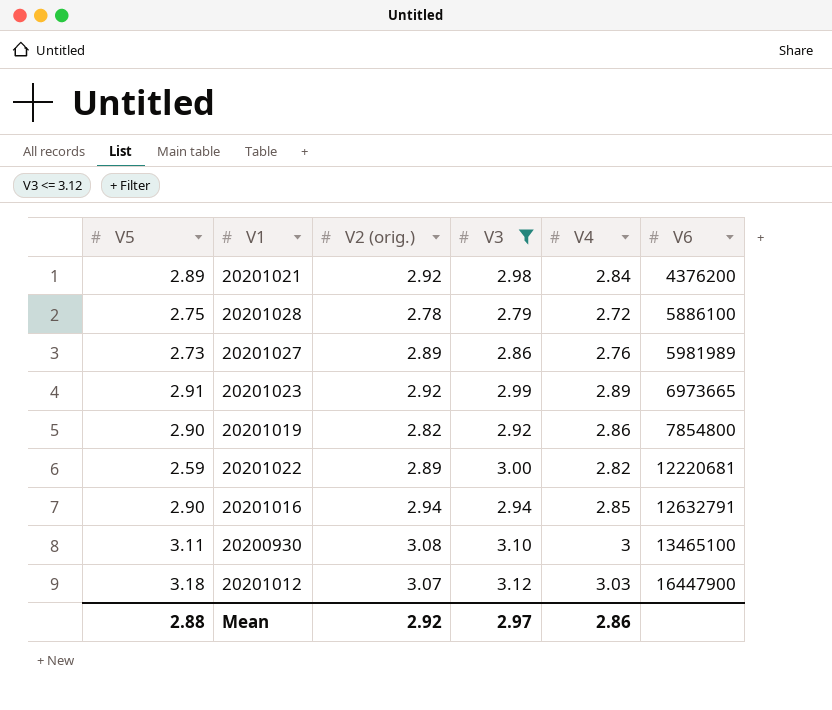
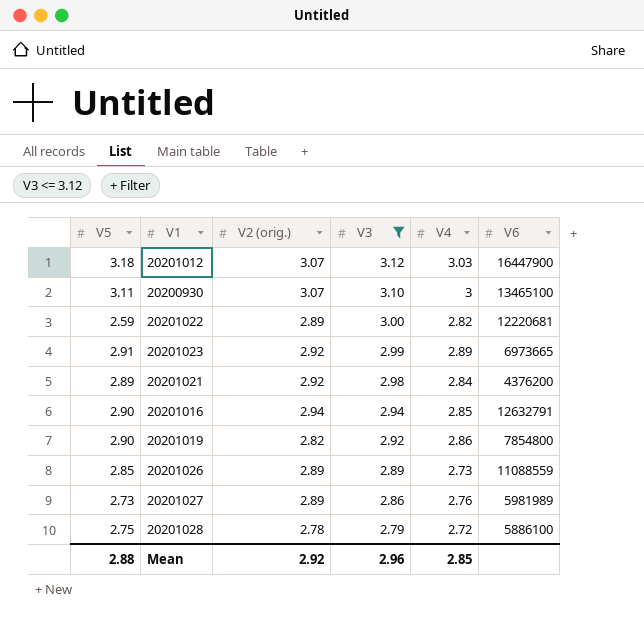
row order: V6 ascending -> V3 descending
20200930 | V2 (orig.): 3.08 -> 3.07
row 20201026: none -> 2.85 | 2.89 | 2.89 | 2.73 | 11088559
Mean | V3: 2.97 -> 2.96
Mean | V4: 2.86 -> 2.85

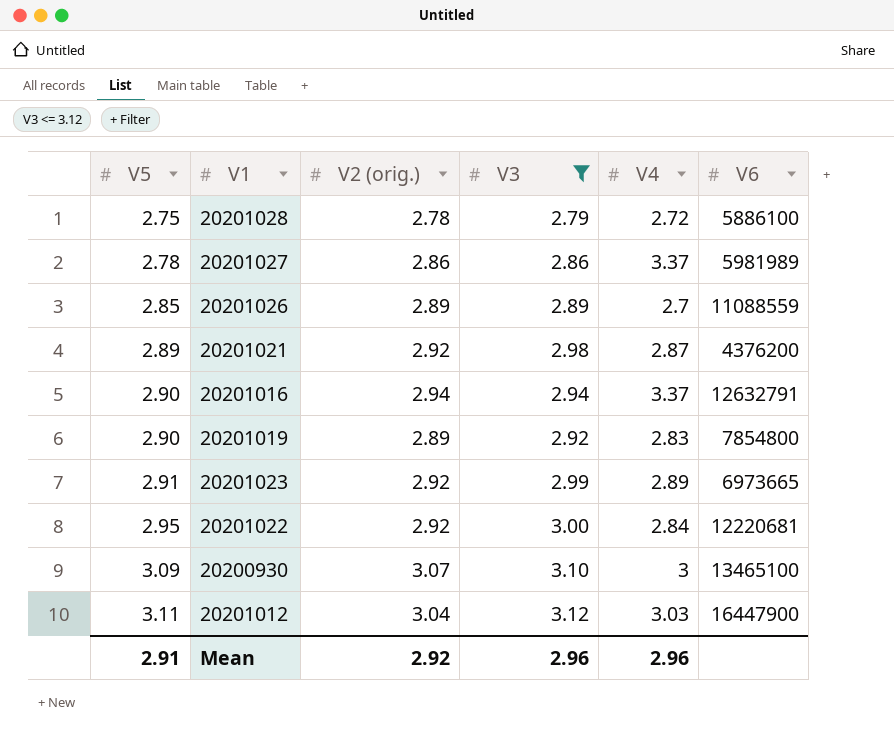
row order: V3 descending -> V5 ascending
20201027 | V5: 2.73 -> 2.78
20201027 | V2 (orig.): 2.89 -> 2.86
20201027 | V4: 2.76 -> 3.37
20201026 | V4: 2.73 -> 2.7
20201021 | V4: 2.84 -> 2.87
20201016 | V4: 2.85 -> 3.37
20201019 | V2 (orig.): 2.82 -> 2.89
20201019 | V4: 2.86 -> 2.83
20201022 | V5: 2.59 -> 2.95
20201022 | V2 (orig.): 2.89 -> 2.92
20201022 | V4: 2.82 -> 2.84
20200930 | V5: 3.11 -> 3.09
20201012 | V5: 3.18 -> 3.11
20201012 | V2 (orig.): 3.07 -> 3.04
Mean | V5: 2.88 -> 2.91
Mean | V4: 2.85 -> 2.96

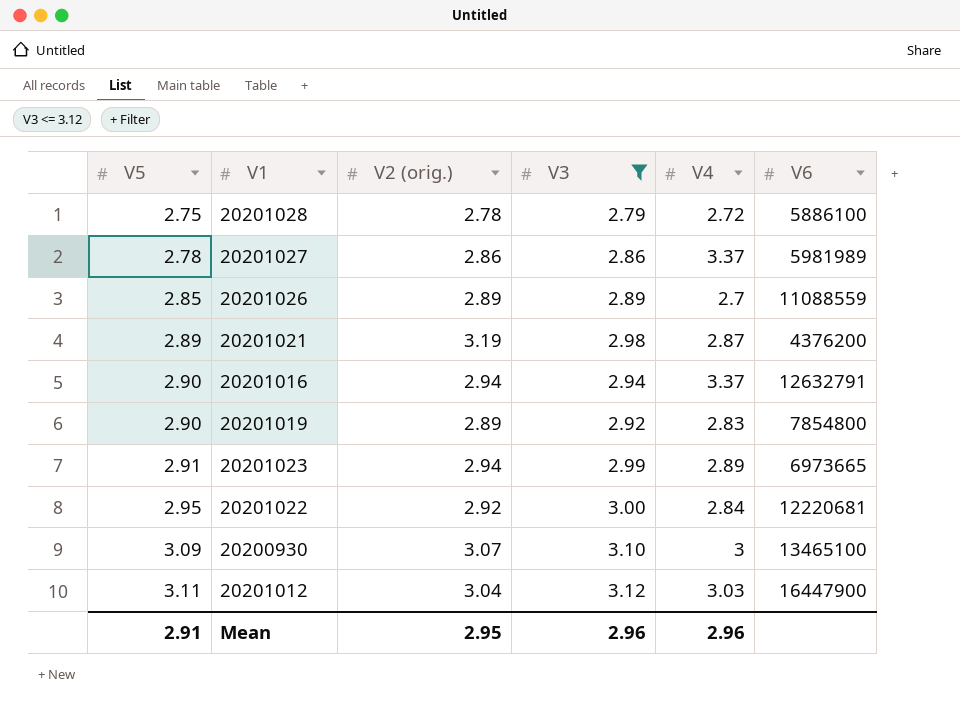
20201021 | V2 (orig.): 2.92 -> 3.19
20201023 | V2 (orig.): 2.92 -> 2.94
Mean | V2 (orig.): 2.92 -> 2.95

